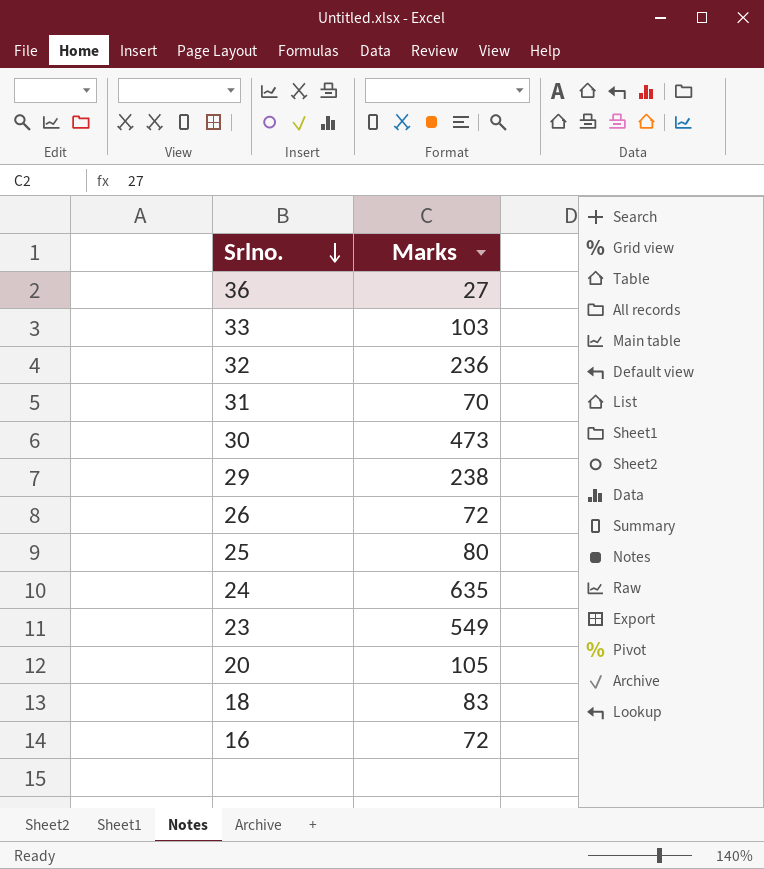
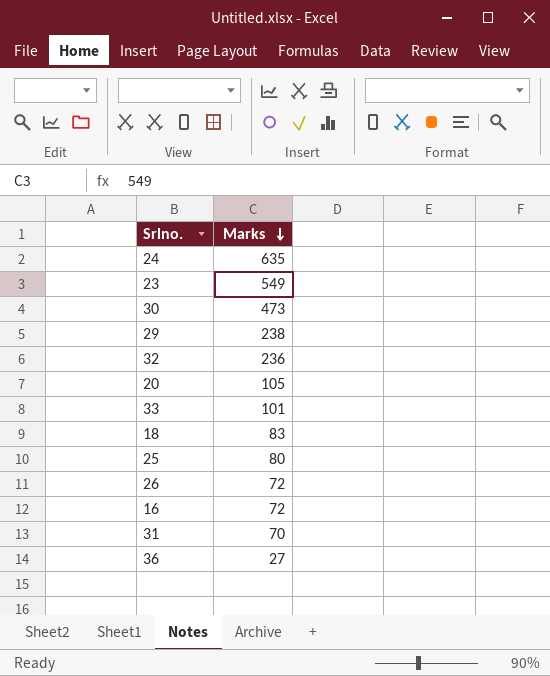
row order: Srlno. descending -> Marks descending
33 | Marks: 103 -> 101

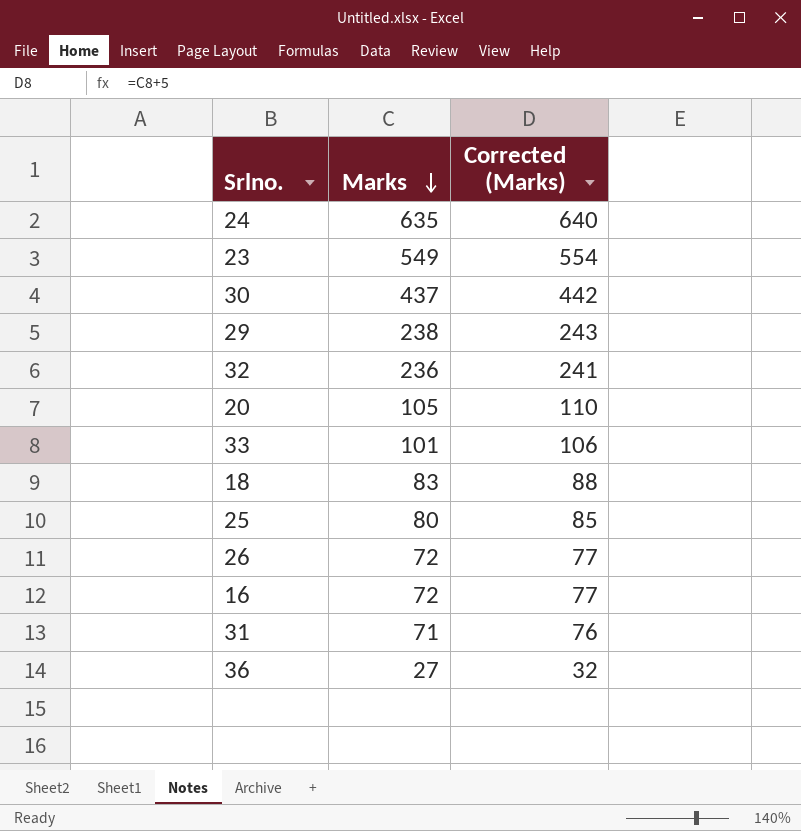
column Corrected (Marks) | formula: none -> [Marks] + 5
30 | Marks: 473 -> 437
31 | Marks: 70 -> 71

